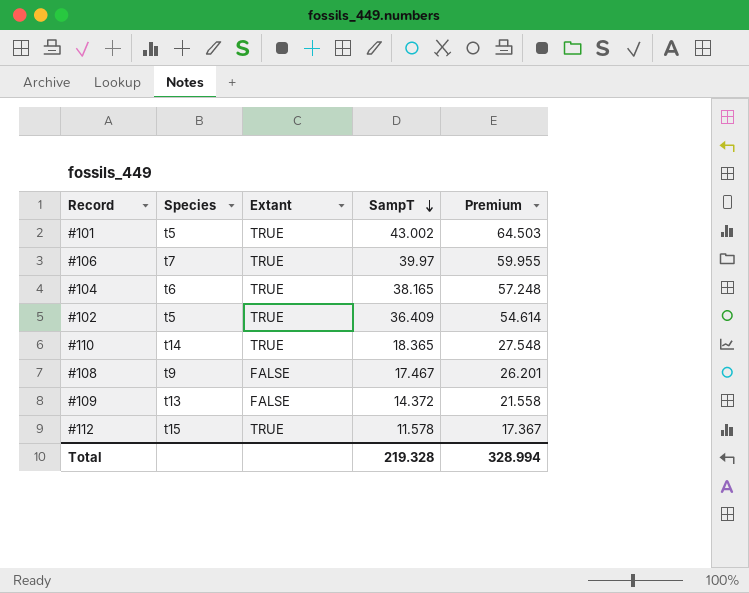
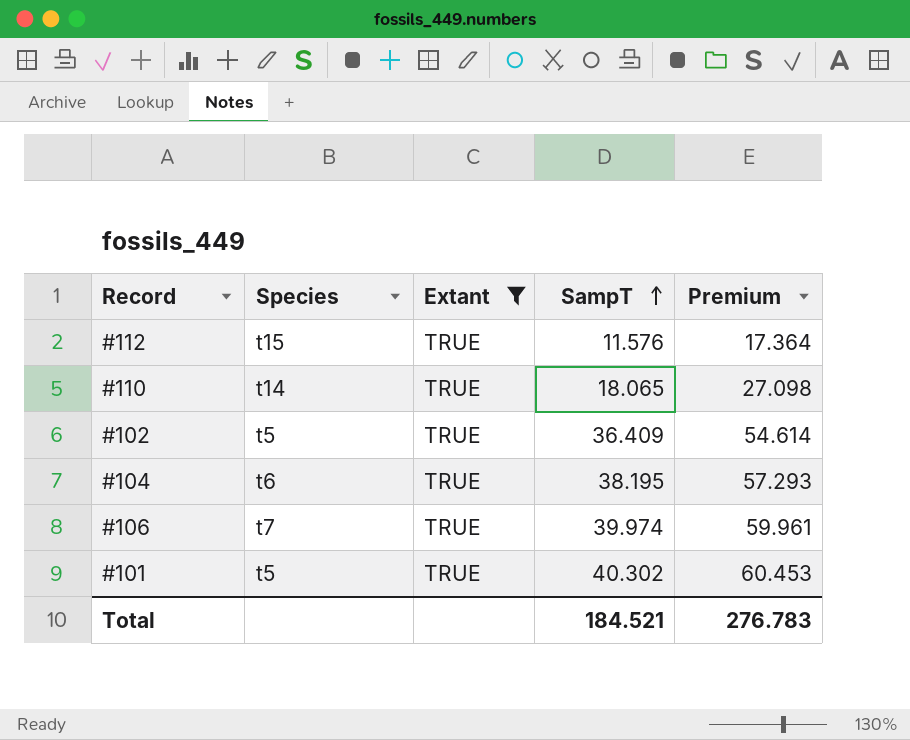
filter: none -> Extant = TRUE
row order: SampT descending -> SampT ascending
#112 | SampT: 11.578 -> 11.576
#112 | Premium: 17.367 -> 17.364
#110 | SampT: 18.365 -> 18.065
#110 | Premium: 27.548 -> 27.098
#104 | SampT: 38.165 -> 38.195
#104 | Premium: 57.248 -> 57.293
#106 | SampT: 39.97 -> 39.974
#106 | Premium: 59.955 -> 59.961
#101 | SampT: 43.002 -> 40.302
#101 | Premium: 64.503 -> 60.453
Total | SampT: 219.328 -> 184.521
Total | Premium: 328.994 -> 276.783

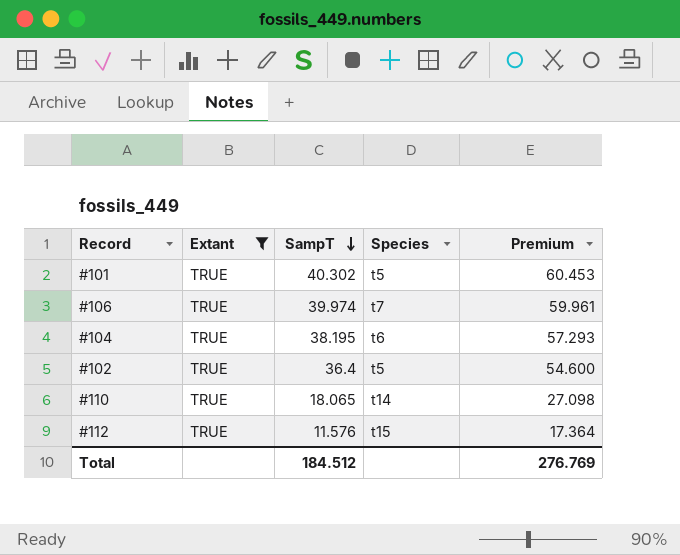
row order: SampT ascending -> SampT descending
column Species | position: 2 -> 4
#102 | SampT: 36.409 -> 36.4
#102 | Premium: 54.614 -> 54.600
Total | SampT: 184.521 -> 184.512
Total | Premium: 276.783 -> 276.769

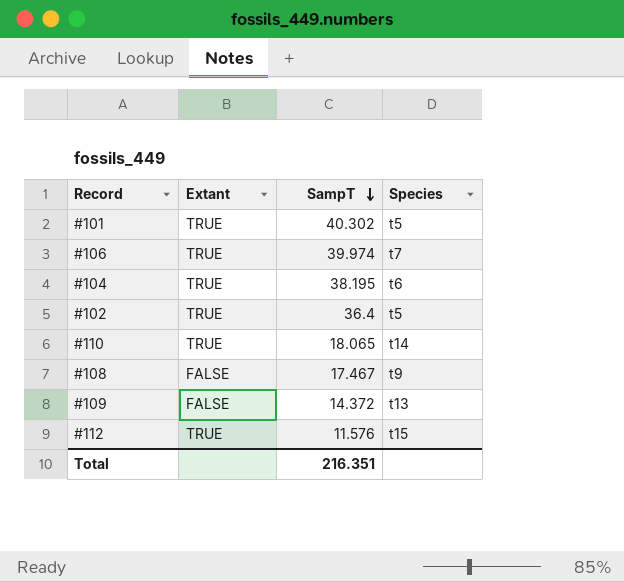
filter: Extant = TRUE -> none
column Premium | formula: [SampT] * 1.5 -> none
Total | SampT: 184.512 -> 216.351

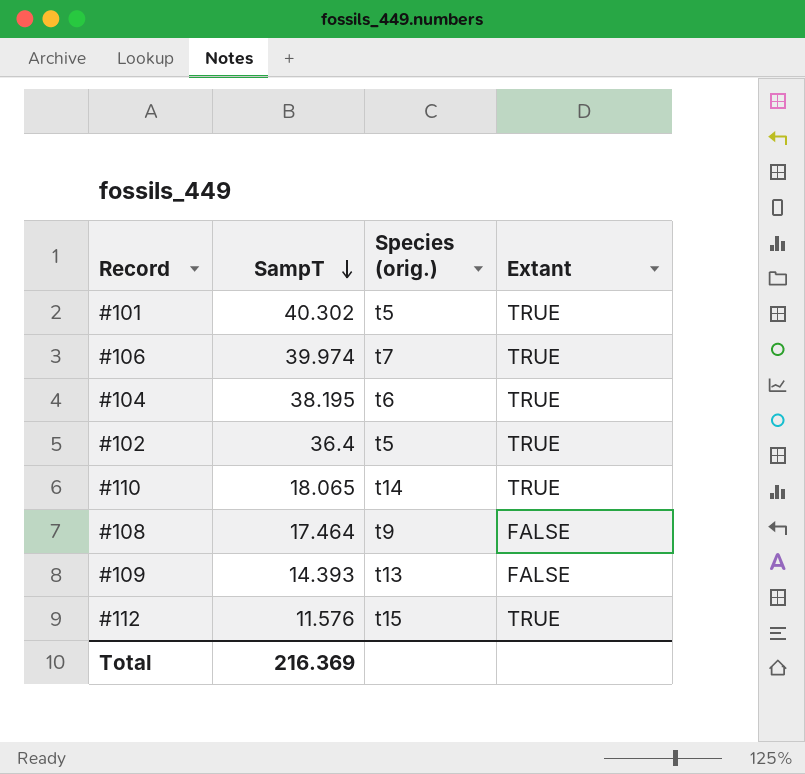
column name: Species -> Species (orig.)
column Extant | position: 2 -> 4
#108 | SampT: 17.467 -> 17.464
#109 | SampT: 14.372 -> 14.393
Total | SampT: 216.351 -> 216.369

